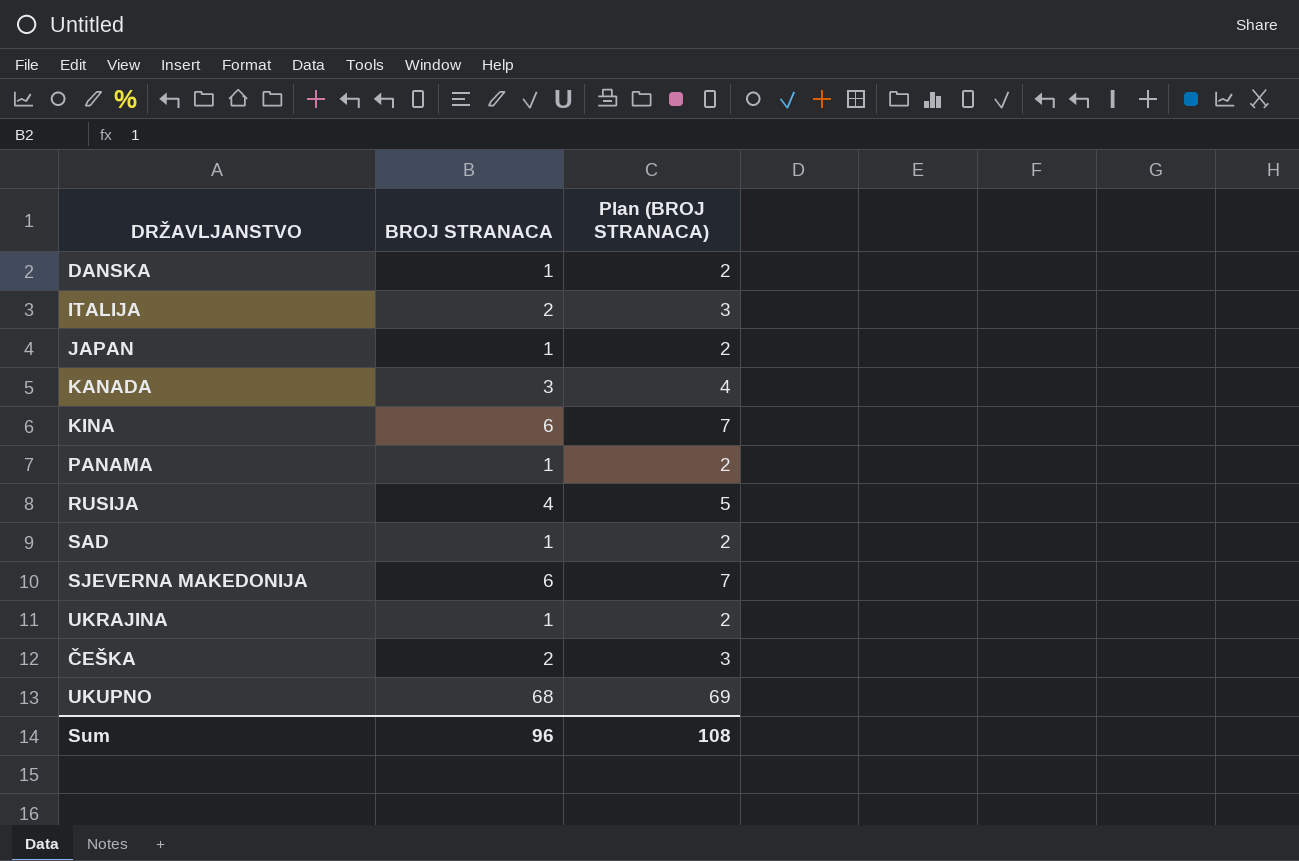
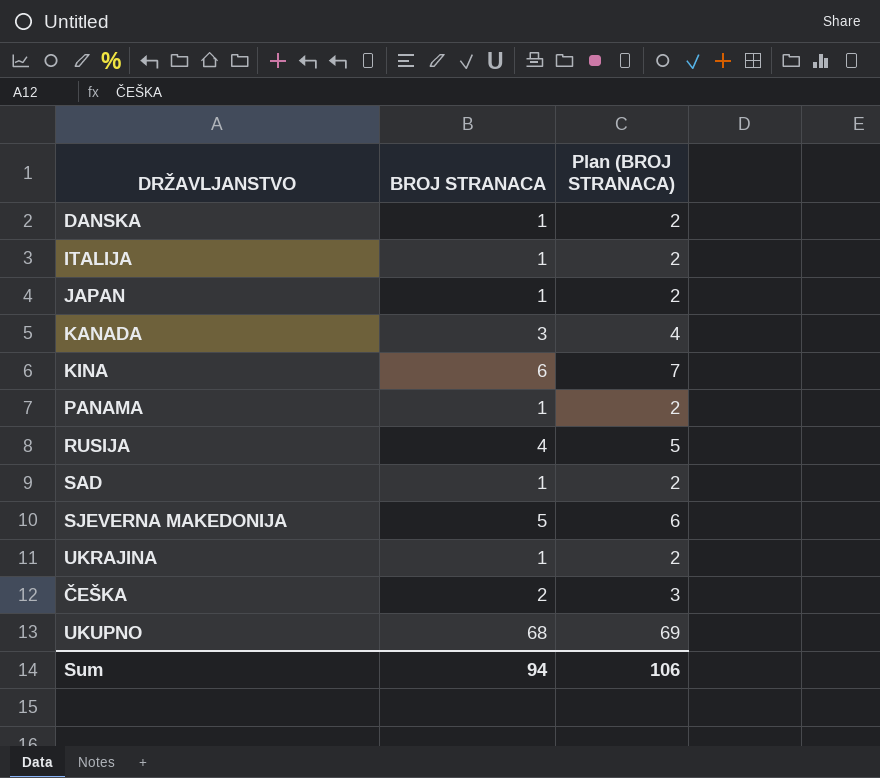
ITALIJA | BROJ STRANACA: 2 -> 1
ITALIJA | Plan (BROJ STRANACA): 3 -> 2
SJEVERNA MAKEDONIJA | BROJ STRANACA: 6 -> 5
SJEVERNA MAKEDONIJA | Plan (BROJ STRANACA): 7 -> 6
Sum | BROJ STRANACA: 96 -> 94
Sum | Plan (BROJ STRANACA): 108 -> 106

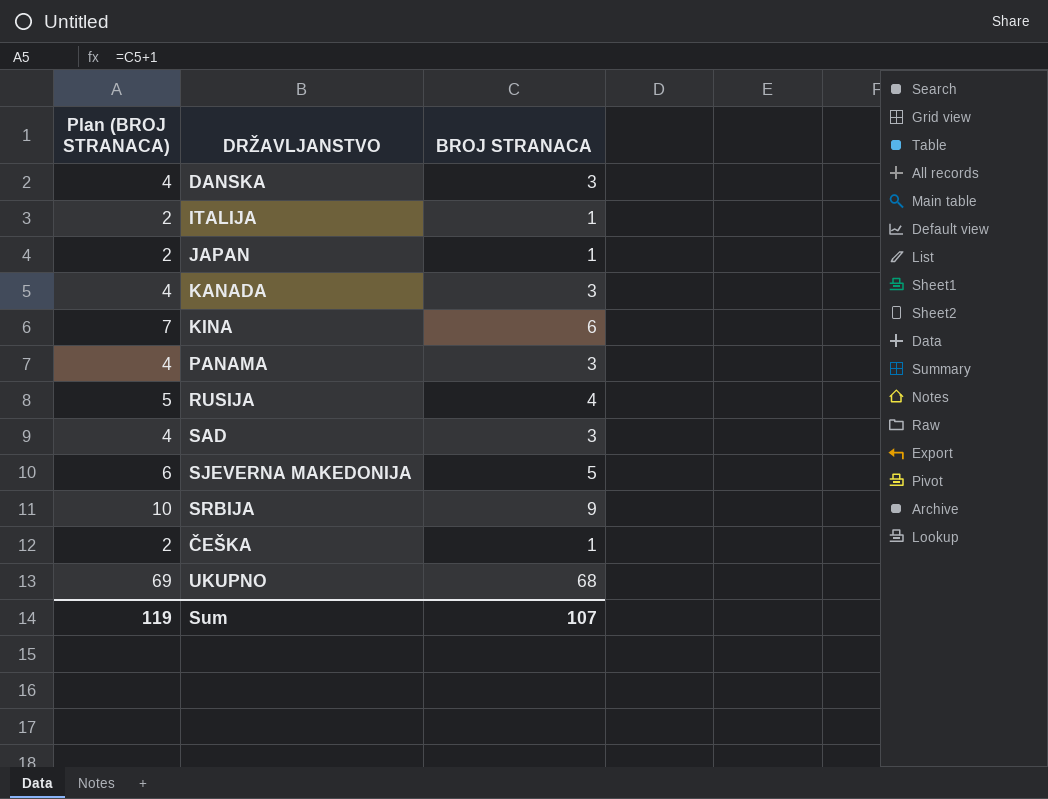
column Plan (BROJ STRANACA) | position: 3 -> 1
row UKRAJINA: 1 | 2 -> none
DANSKA | Plan (BROJ STRANACA): 2 -> 4
DANSKA | BROJ STRANACA: 1 -> 3
PANAMA | Plan (BROJ STRANACA): 2 -> 4
PANAMA | BROJ STRANACA: 1 -> 3
SAD | Plan (BROJ STRANACA): 2 -> 4
SAD | BROJ STRANACA: 1 -> 3
row SRBIJA: none -> 10 | 9
ČEŠKA | Plan (BROJ STRANACA): 3 -> 2
ČEŠKA | BROJ STRANACA: 2 -> 1
Sum | Plan (BROJ STRANACA): 106 -> 119
Sum | BROJ STRANACA: 94 -> 107

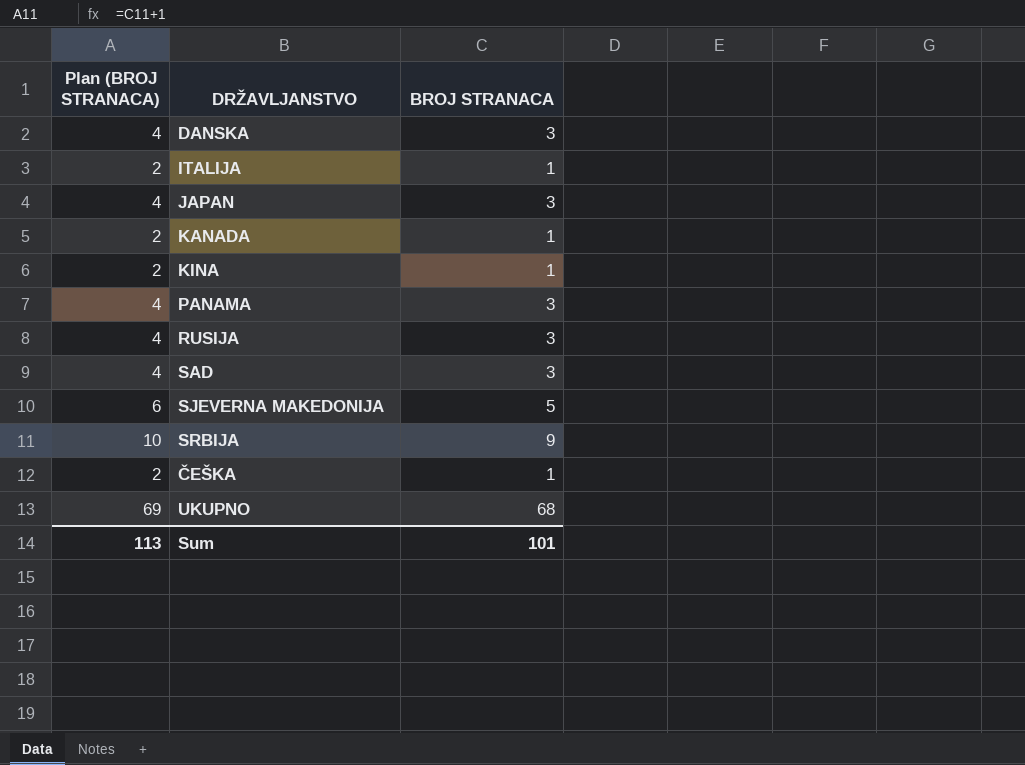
JAPAN | Plan (BROJ STRANACA): 2 -> 4
JAPAN | BROJ STRANACA: 1 -> 3
KANADA | Plan (BROJ STRANACA): 4 -> 2
KANADA | BROJ STRANACA: 3 -> 1
KINA | Plan (BROJ STRANACA): 7 -> 2
KINA | BROJ STRANACA: 6 -> 1
RUSIJA | Plan (BROJ STRANACA): 5 -> 4
RUSIJA | BROJ STRANACA: 4 -> 3
Sum | Plan (BROJ STRANACA): 119 -> 113
Sum | BROJ STRANACA: 107 -> 101

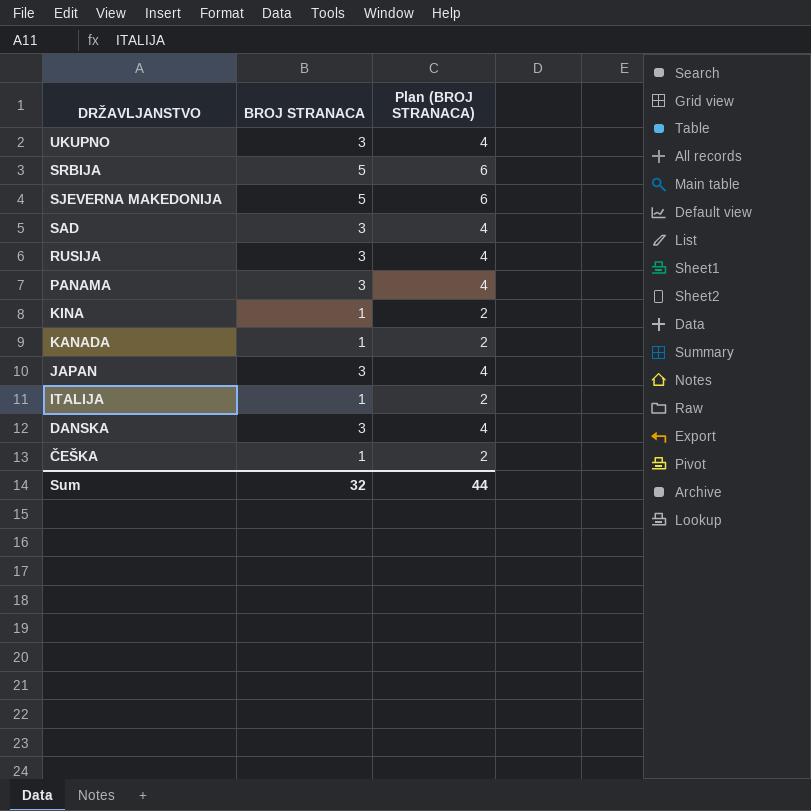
row order: none -> DRŽAVLJANSTVO descending
column Plan (BROJ STRANACA) | position: 1 -> 3
UKUPNO | BROJ STRANACA: 68 -> 3
UKUPNO | Plan (BROJ STRANACA): 69 -> 4
SRBIJA | BROJ STRANACA: 9 -> 5
SRBIJA | Plan (BROJ STRANACA): 10 -> 6
Sum | BROJ STRANACA: 101 -> 32
Sum | Plan (BROJ STRANACA): 113 -> 44

